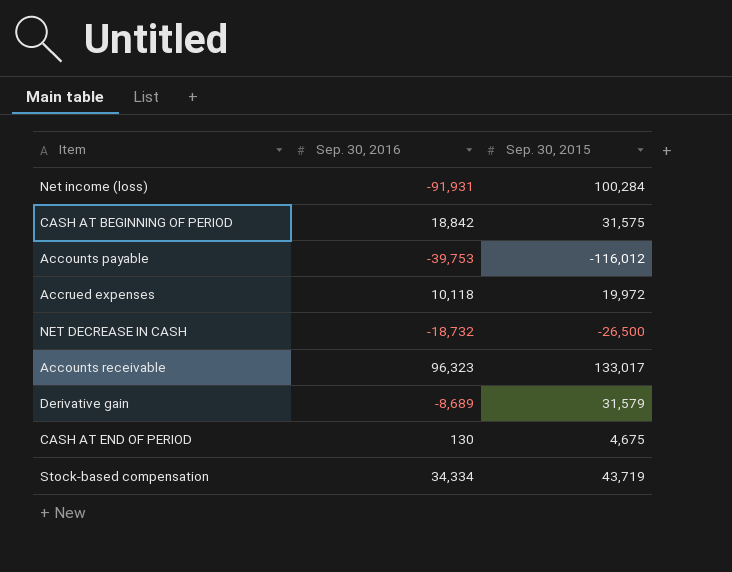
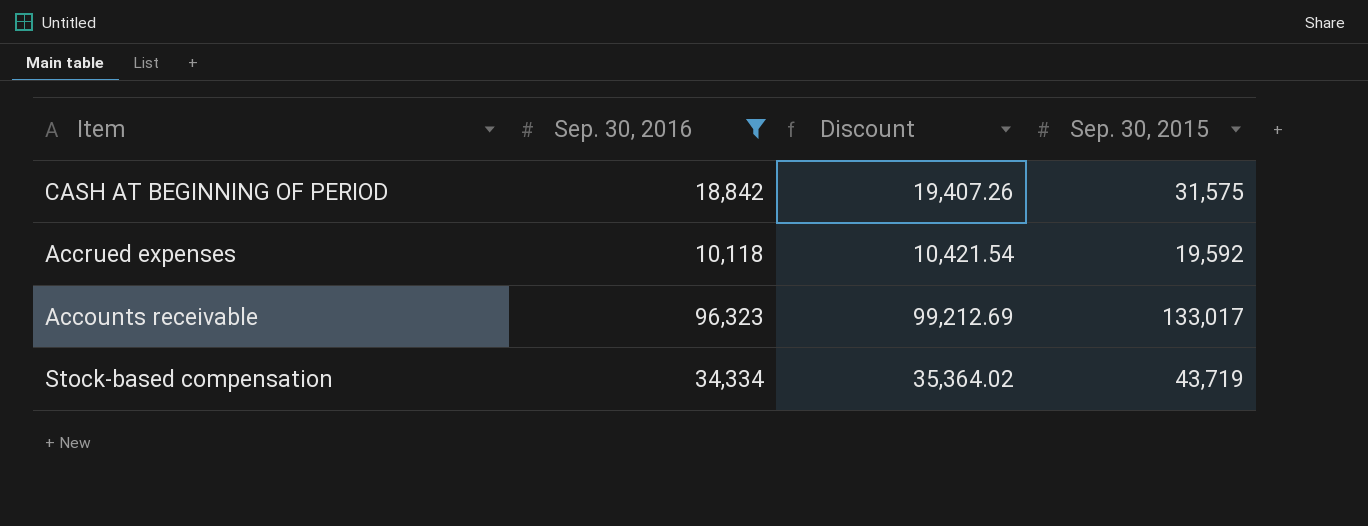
filter: none -> Sep. 30, 2016 >= 10,118
column Discount | formula: none -> [Sep. 30, 2016] * 1.03
Accrued expenses | Sep. 30, 2015: 19,972 -> 19,592

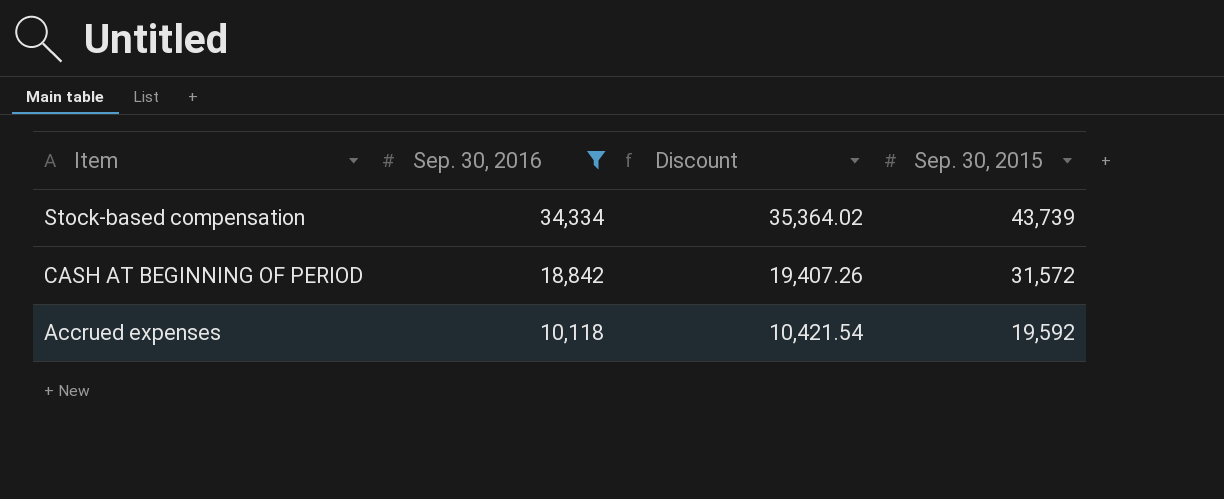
row order: none -> Item descending
row Accounts receivable: 96,323 | 99,212.69 | 133,017 -> none
Stock-based compensation | Sep. 30, 2015: 43,719 -> 43,739
CASH AT BEGINNING OF PERIOD | Sep. 30, 2015: 31,575 -> 31,572

